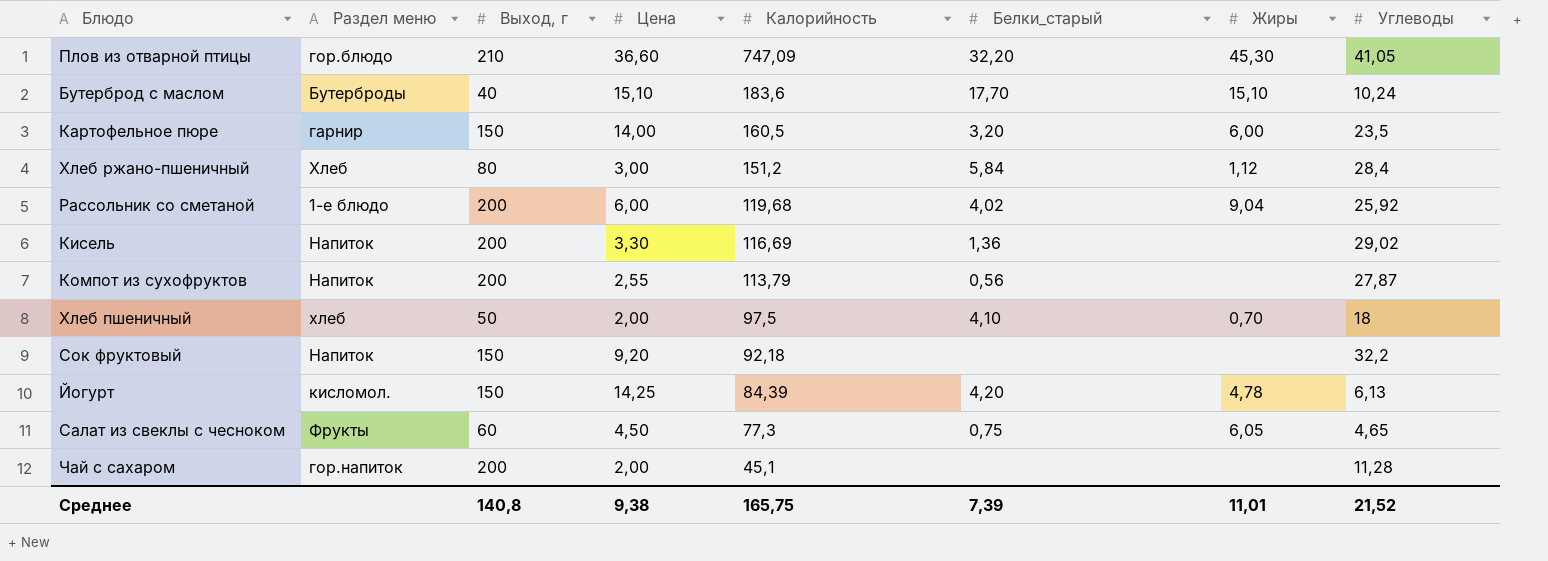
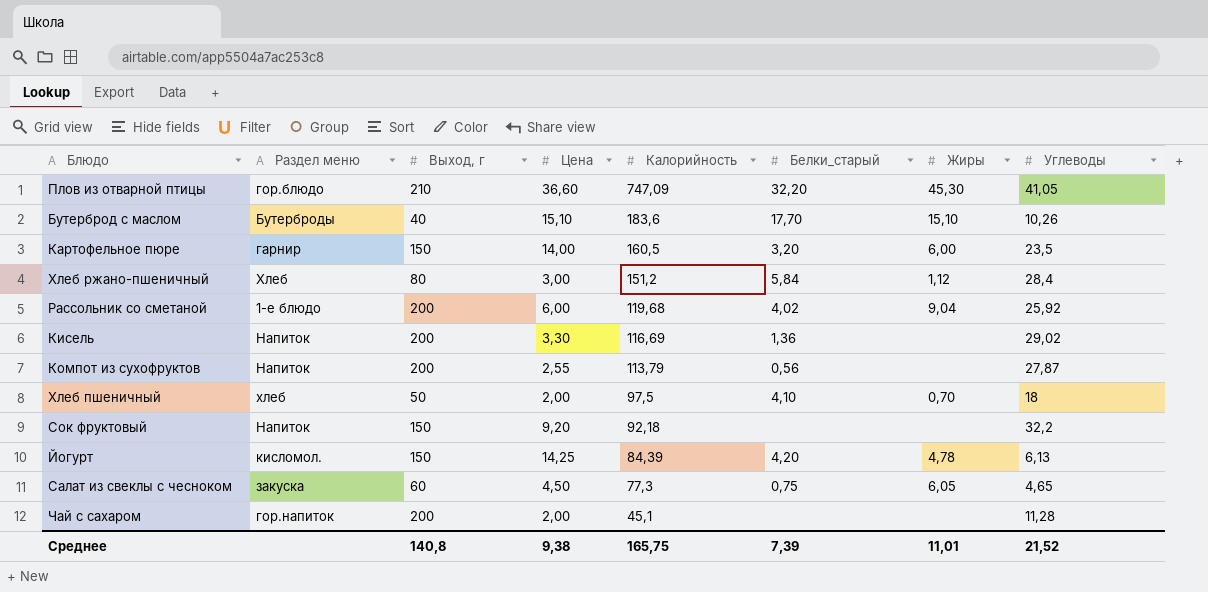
Бутерброд с маслом | Углеводы: 10,24 -> 10,26
Салат из свеклы с чесноком | Раздел меню: Фрукты -> закуска

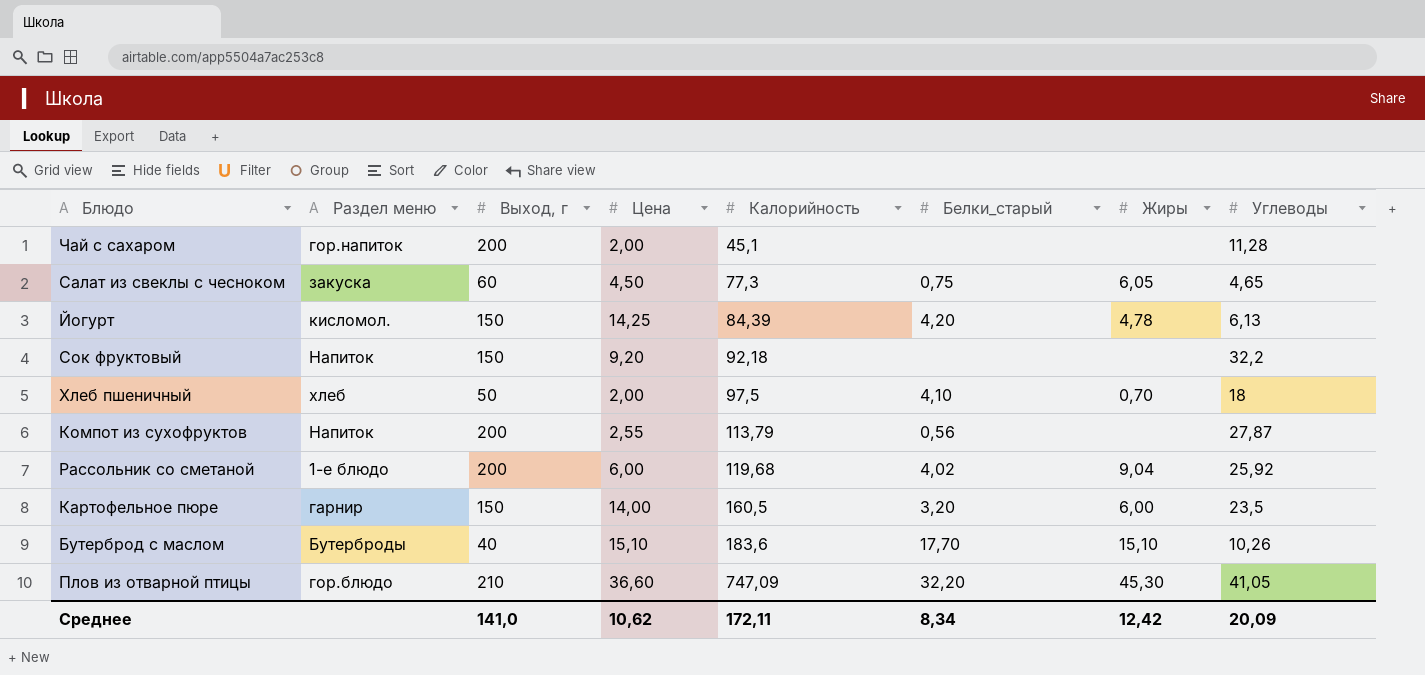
row order: Калорийность descending -> Калорийность ascending
row Хлеб ржано-пшеничный: Хлеб | 80 | 3,00 | 151,2 | 5,84 | 1,12 | 28,4 -> none
row Кисель: Напиток | 200 | 3,30 | 116,69 | 1,36 | none | 29,02 -> none
Среднее | Выход, г: 140,8 -> 141,0
Среднее | Цена: 9,38 -> 10,62
Среднее | Калорийность: 165,75 -> 172,11
Среднее | Белки_старый: 7,39 -> 8,34
Среднее | Жиры: 11,01 -> 12,42
Среднее | Углеводы: 21,52 -> 20,09

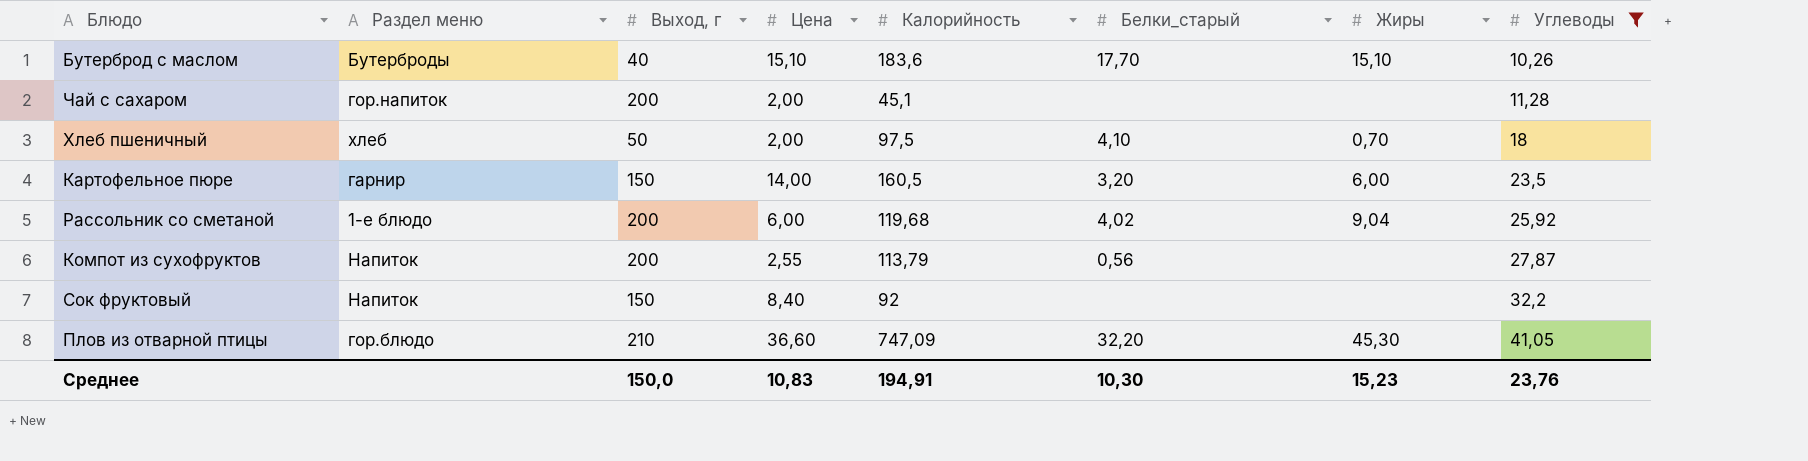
filter: none -> Углеводы >= 10,26
row order: Калорийность ascending -> Углеводы ascending
Сок фруктовый | Цена: 9,20 -> 8,40
Сок фруктовый | Калорийность: 92,18 -> 92
Среднее | Выход, г: 141,0 -> 150,0
Среднее | Цена: 10,62 -> 10,83
Среднее | Калорийность: 172,11 -> 194,91
Среднее | Белки_старый: 8,34 -> 10,30
Среднее | Жиры: 12,42 -> 15,23
Среднее | Углеводы: 20,09 -> 23,76

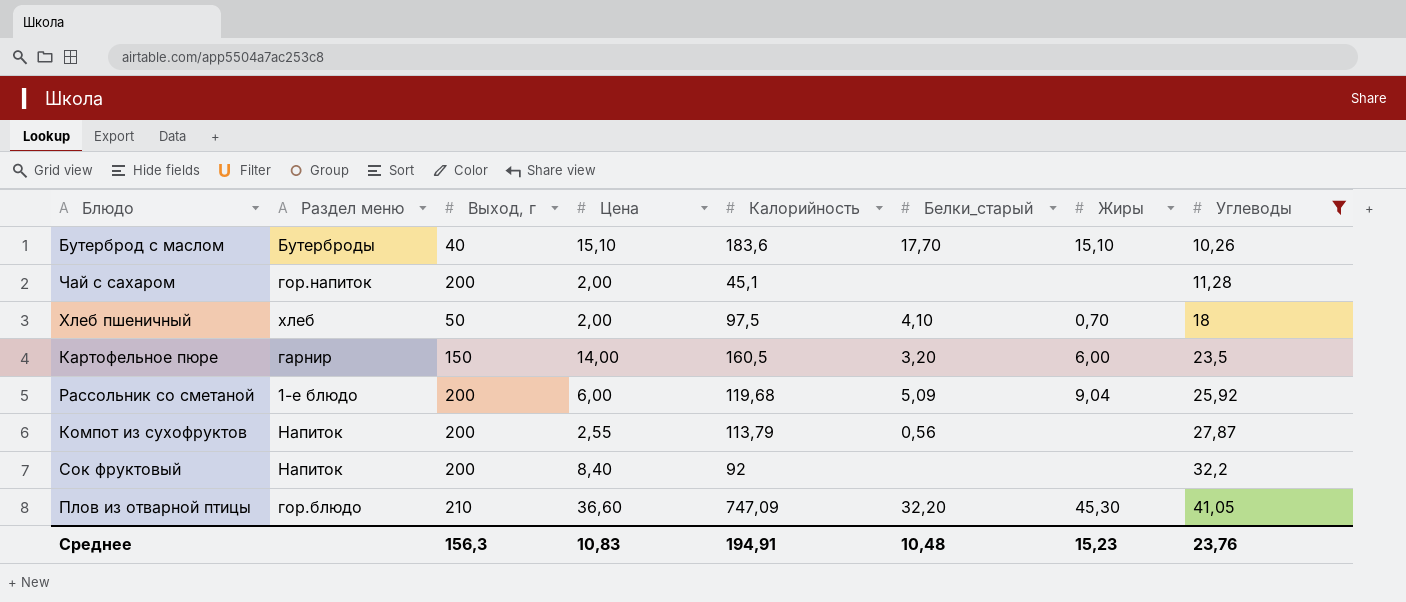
Рассольник со сметаной | Белки_старый: 4,02 -> 5,09
Сок фруктовый | Выход, г: 150 -> 200
Среднее | Выход, г: 150,0 -> 156,3
Среднее | Белки_старый: 10,30 -> 10,48

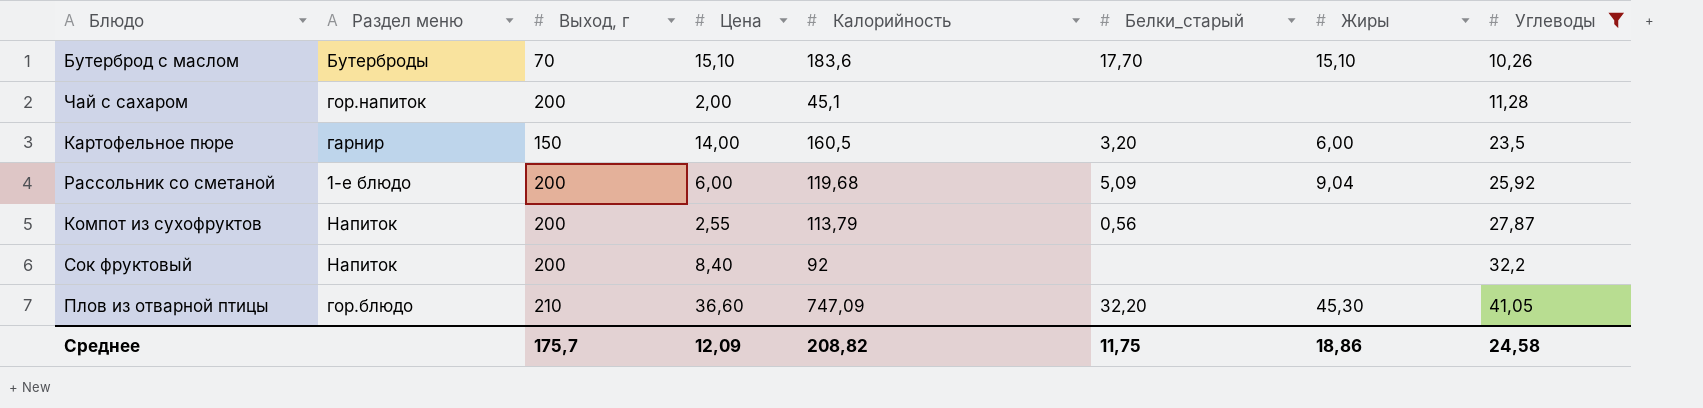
row Хлеб пшеничный: хлеб | 50 | 2,00 | 97,5 | 4,10 | 0,70 | 18 -> none
Бутерброд с маслом | Выход, г: 40 -> 70
Среднее | Выход, г: 156,3 -> 175,7
Среднее | Цена: 10,83 -> 12,09
Среднее | Калорийность: 194,91 -> 208,82
Среднее | Белки_старый: 10,48 -> 11,75
Среднее | Жиры: 15,23 -> 18,86
Среднее | Углеводы: 23,76 -> 24,58

